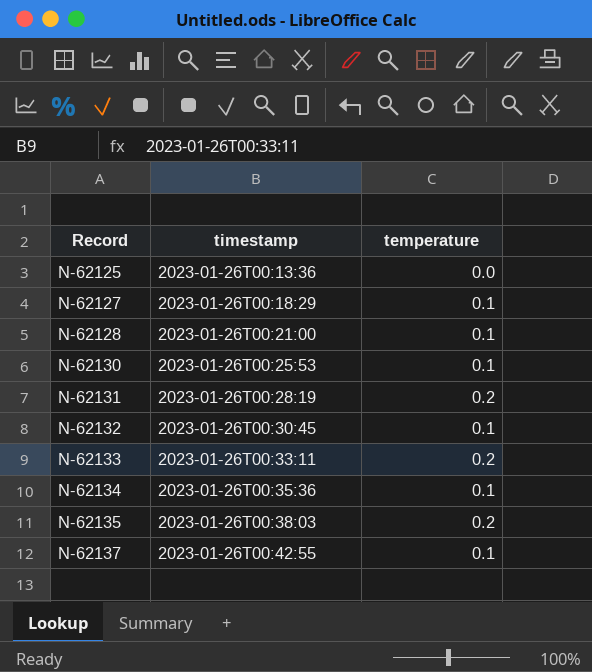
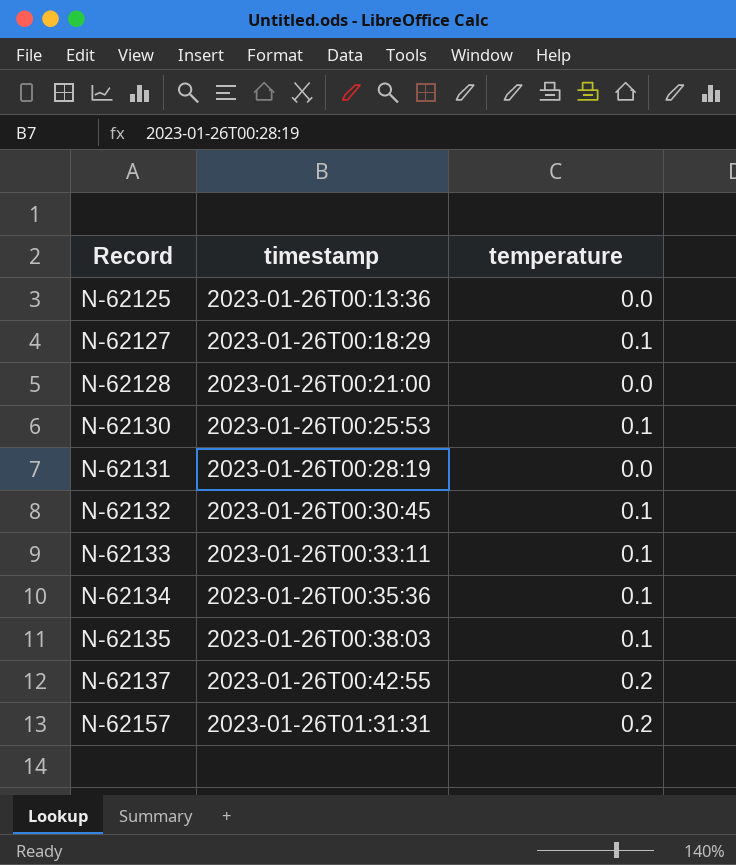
N-62128 | temperature: 0.1 -> 0.0
N-62131 | temperature: 0.2 -> 0.0
N-62133 | temperature: 0.2 -> 0.1
N-62135 | temperature: 0.2 -> 0.1
N-62137 | temperature: 0.1 -> 0.2
row N-62157: none -> 2023-01-26T01:31:31 | 0.2

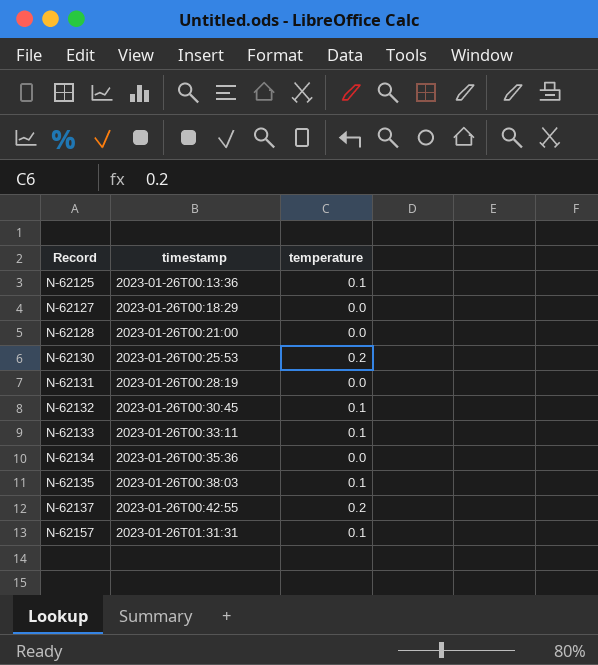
N-62125 | temperature: 0.0 -> 0.1
N-62127 | temperature: 0.1 -> 0.0
N-62130 | temperature: 0.1 -> 0.2
N-62134 | temperature: 0.1 -> 0.0
N-62157 | temperature: 0.2 -> 0.1

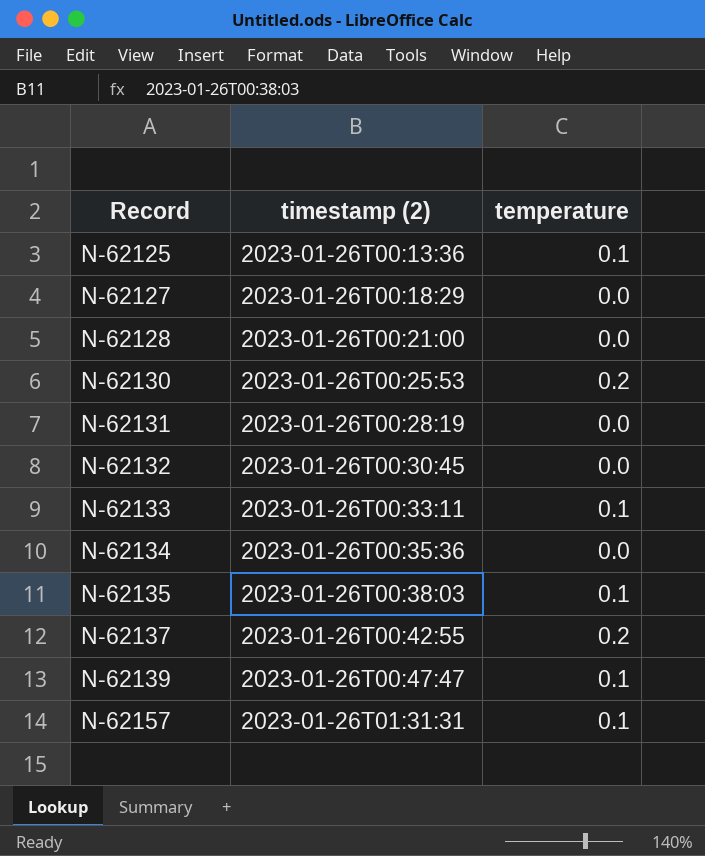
column name: timestamp -> timestamp (2)
N-62132 | temperature: 0.1 -> 0.0
row N-62139: none -> 2023-01-26T00:47:47 | 0.1

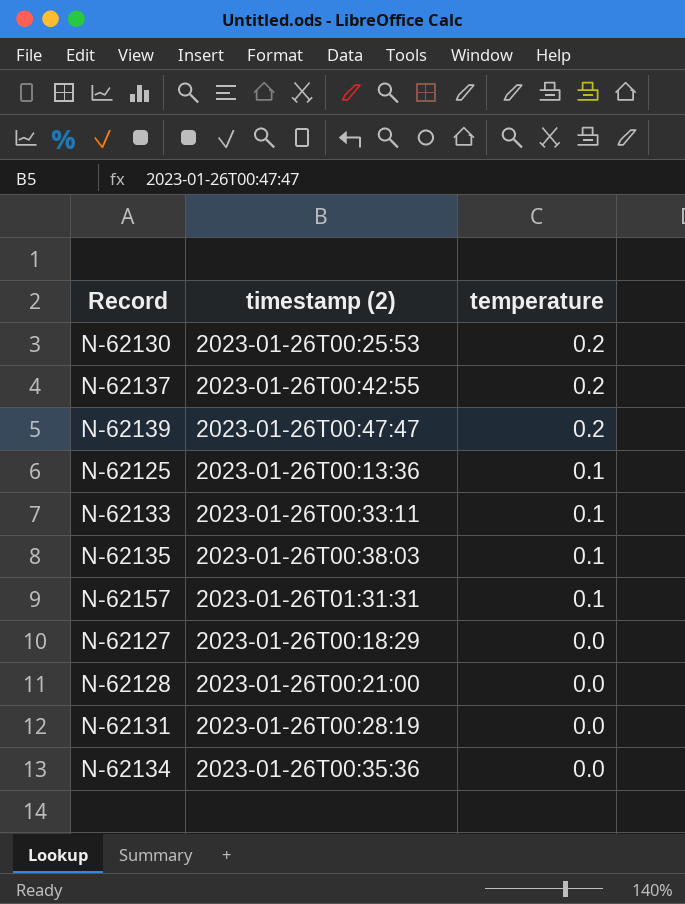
row order: Record ascending -> temperature descending
row N-62132: 2023-01-26T00:30:45 | 0.0 -> none
N-62139 | temperature: 0.1 -> 0.2

